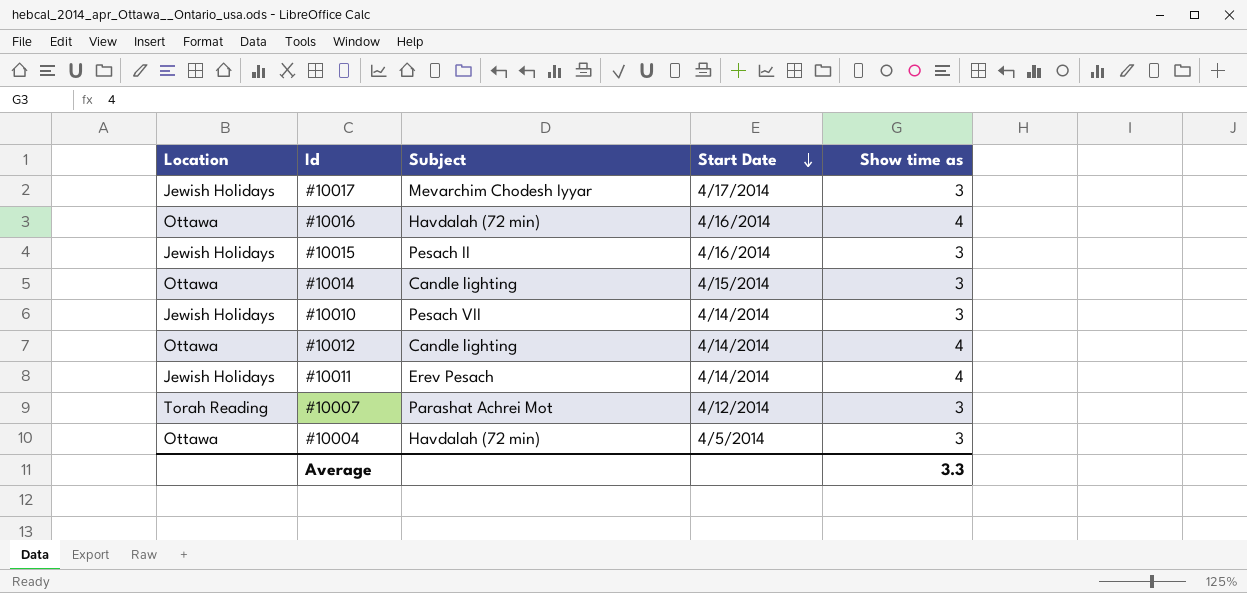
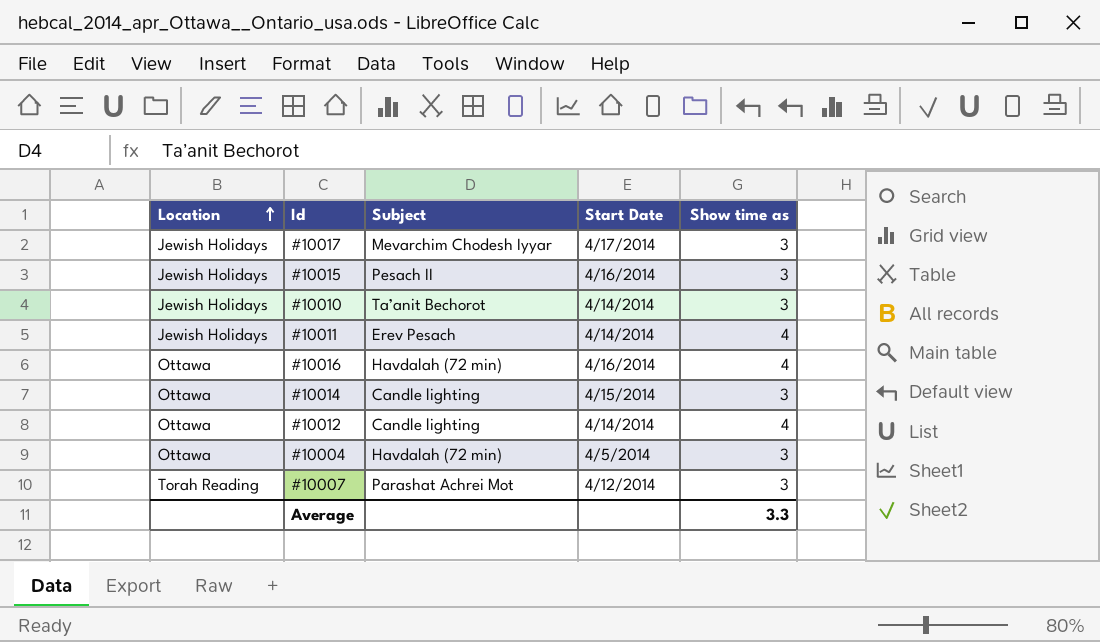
row order: Start Date descending -> Location ascending
#10010 | Subject: Pesach VII -> Ta’anit Bechorot

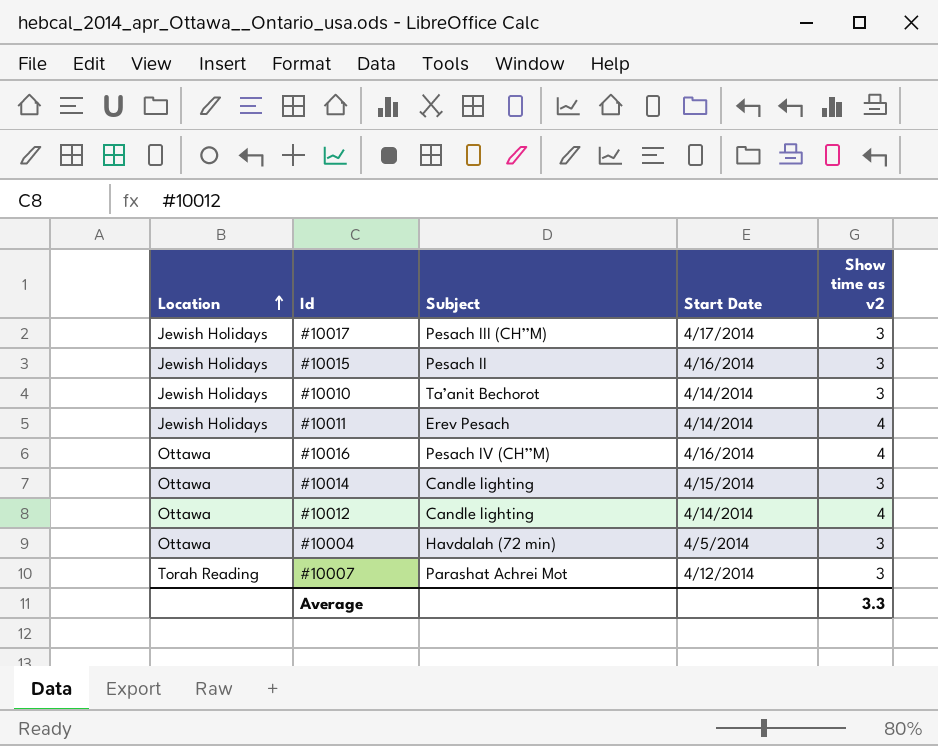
column name: Show time as -> Show time as v2
#10017 | Subject: Mevarchim Chodesh Iyyar -> Pesach III (CH’’M)
#10016 | Subject: Havdalah (72 min) -> Pesach IV (CH’’M)

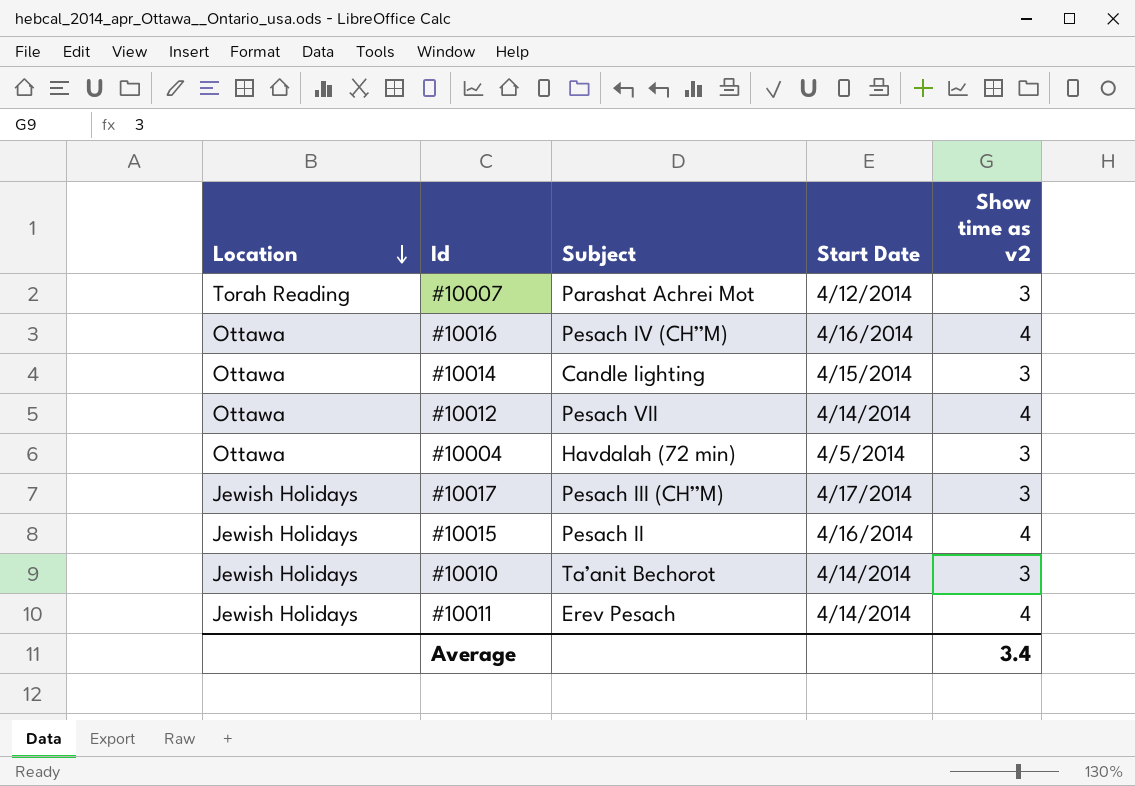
row order: Location ascending -> Location descending
#10012 | Subject: Candle lighting -> Pesach VII
#10015 | Show time as v2: 3 -> 4
Average | Show time as v2: 3.3 -> 3.4

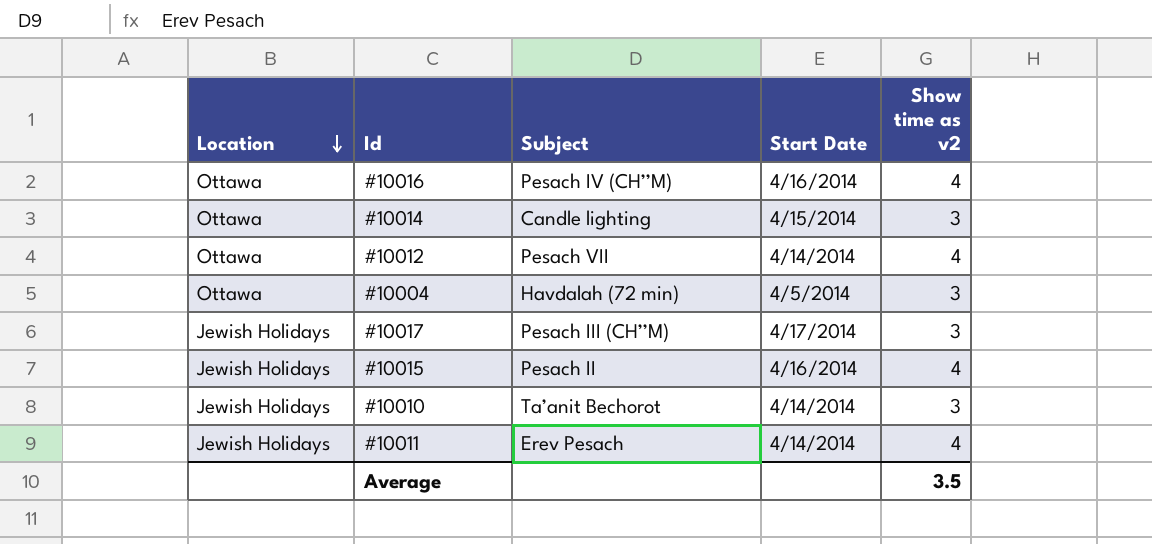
row #10007: Torah Reading | Parashat Achrei Mot | 4/12/2014 | 3 -> none
Average | Show time as v2: 3.4 -> 3.5

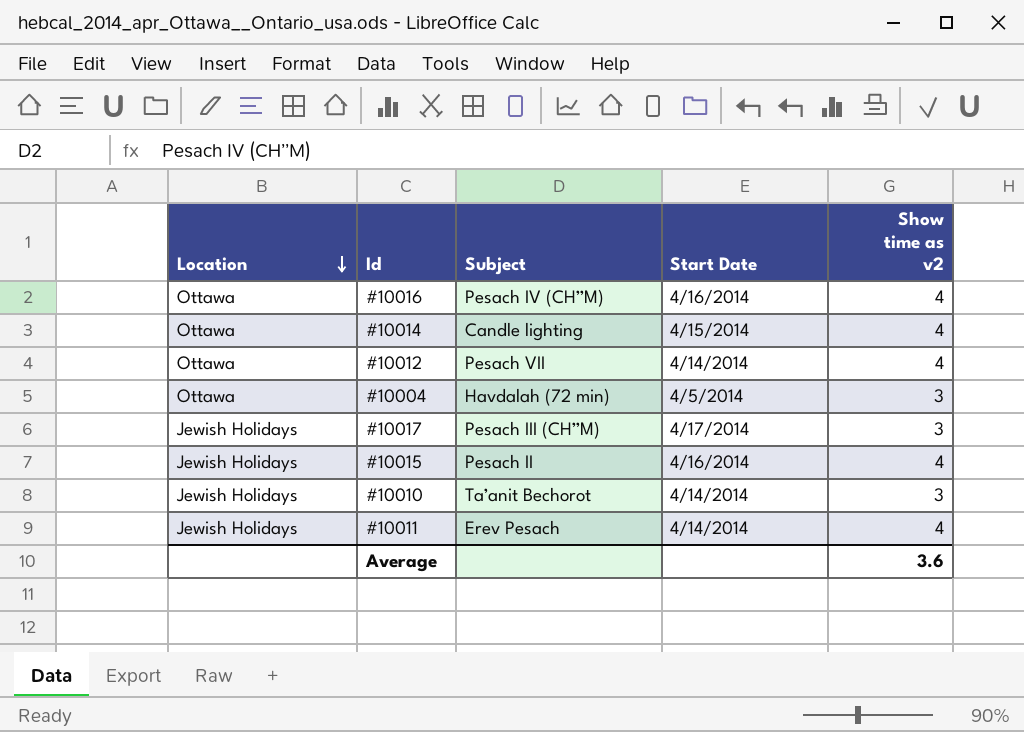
#10014 | Show time as v2: 3 -> 4
Average | Show time as v2: 3.5 -> 3.6

